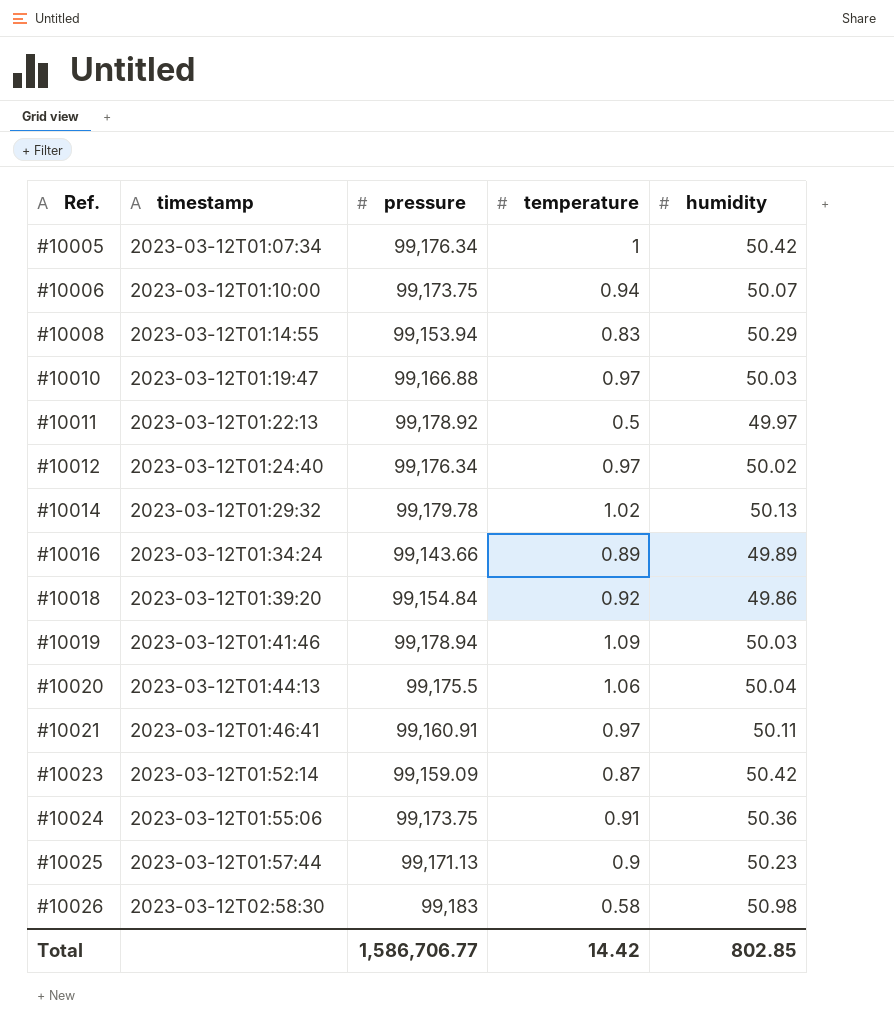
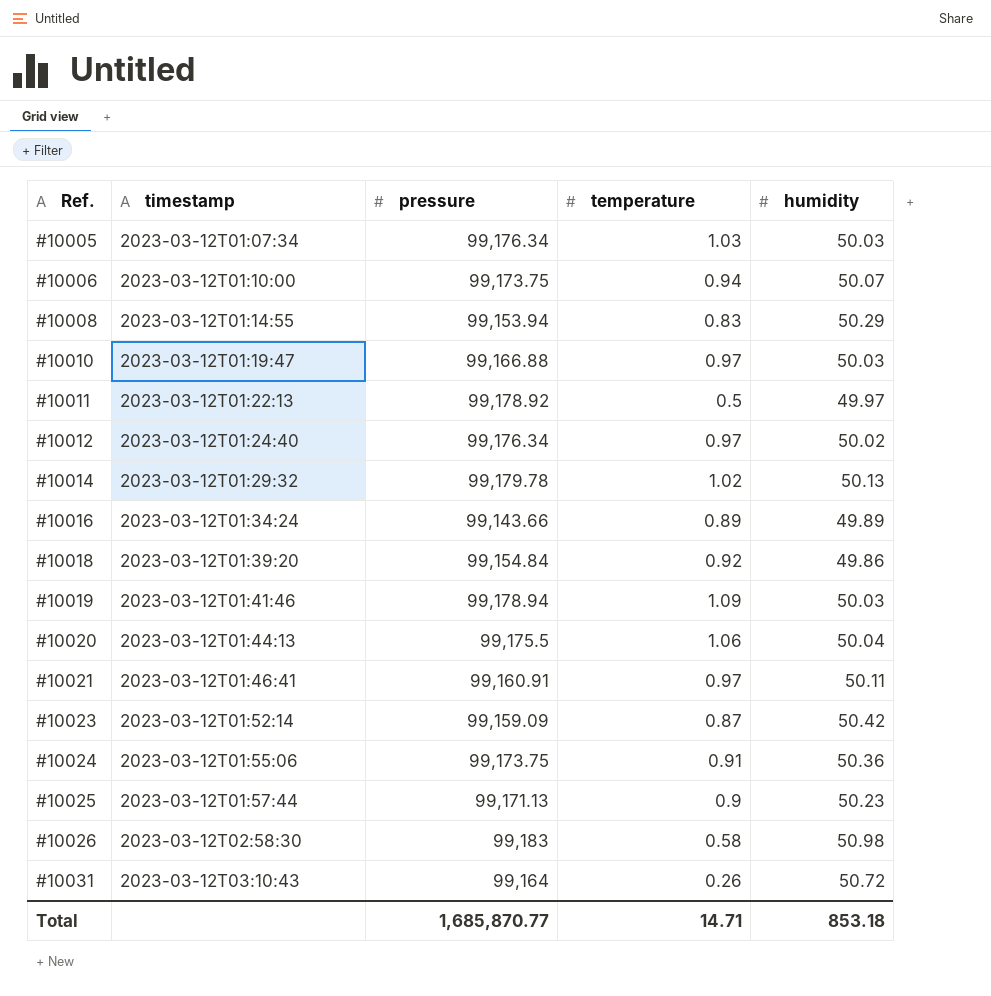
#10005 | temperature: 1 -> 1.03
#10005 | humidity: 50.42 -> 50.03
row #10031: none -> 2023-03-12T03:10:43 | 99,164 | 0.26 | 50.72
Total | pressure: 1,586,706.77 -> 1,685,870.77
Total | temperature: 14.42 -> 14.71
Total | humidity: 802.85 -> 853.18

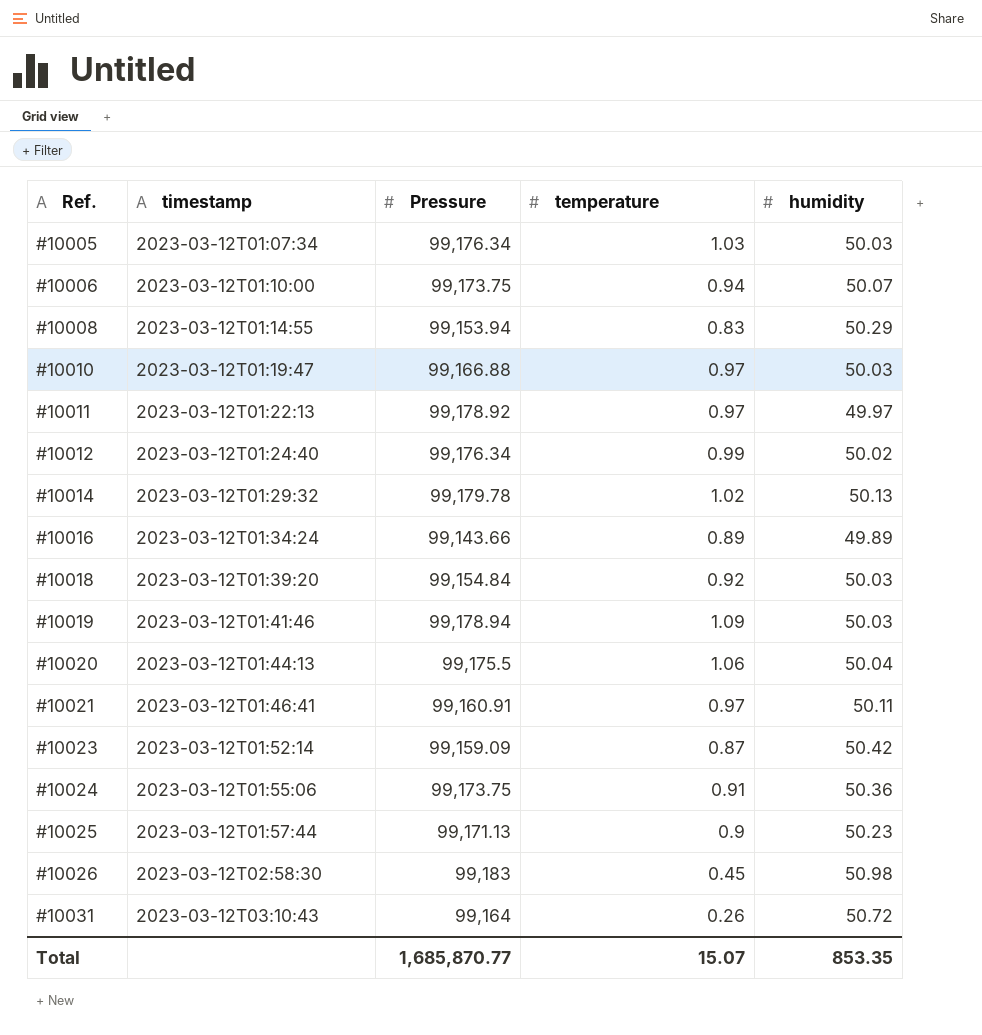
column name: pressure -> Pressure
#10011 | temperature: 0.5 -> 0.97
#10012 | temperature: 0.97 -> 0.99
#10018 | humidity: 49.86 -> 50.03
#10026 | temperature: 0.58 -> 0.45
Total | temperature: 14.71 -> 15.07
Total | humidity: 853.18 -> 853.35

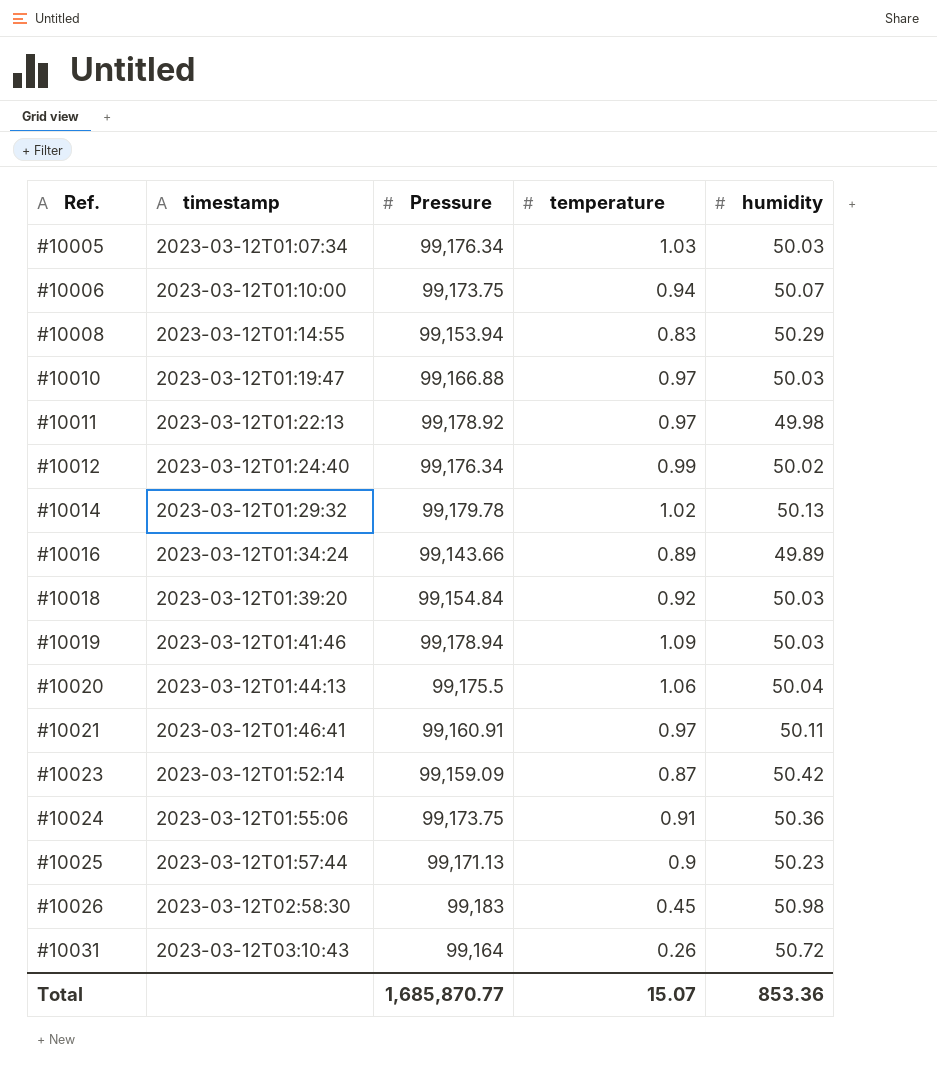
#10011 | humidity: 49.97 -> 49.98
Total | humidity: 853.35 -> 853.36

